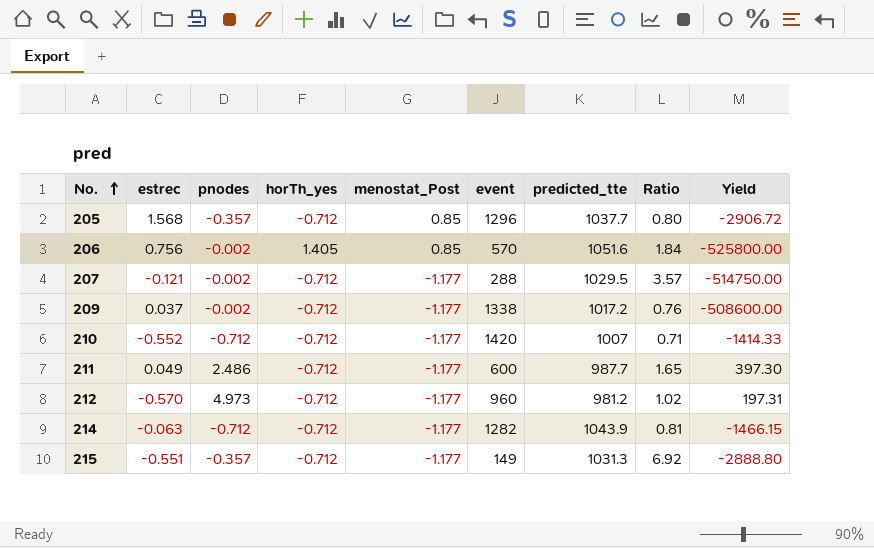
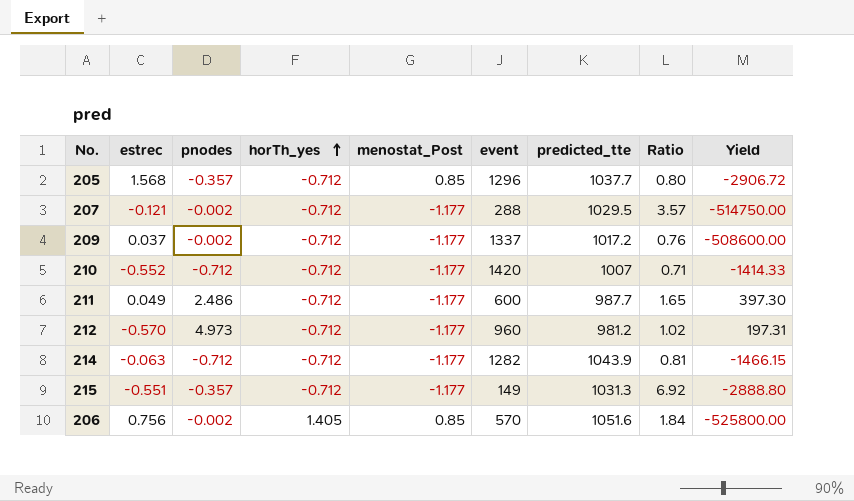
row order: No. ascending -> horTh_yes ascending
209 | event: 1338 -> 1337

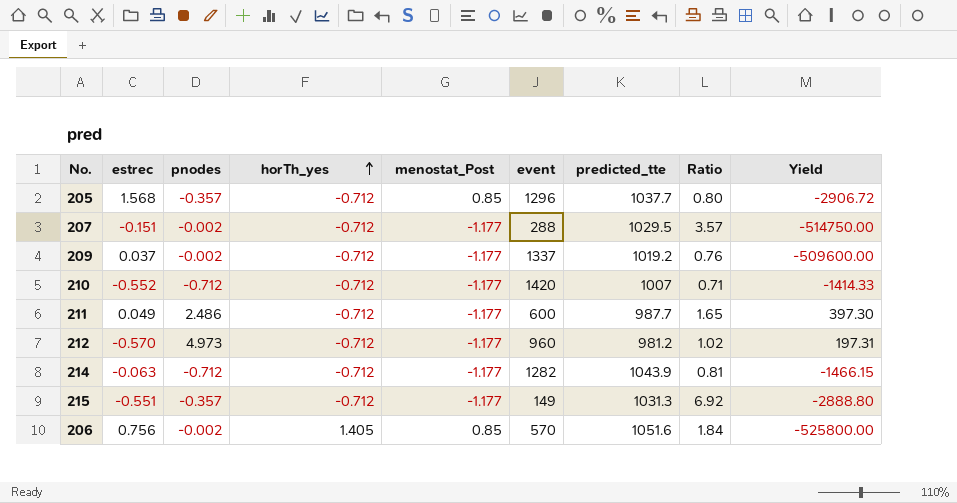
207 | estrec: -0.121 -> -0.151
209 | predicted_tte: 1017.2 -> 1019.2
209 | Yield: -508600.00 -> -509600.00

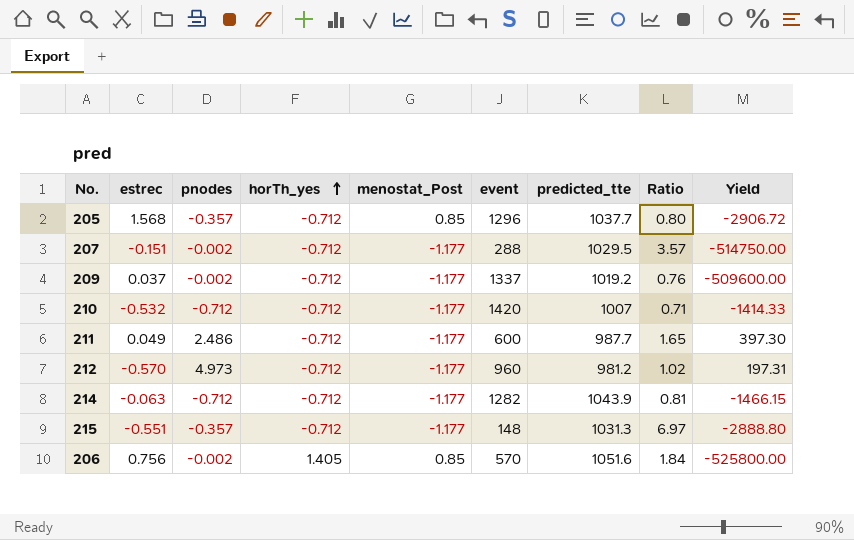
210 | estrec: -0.552 -> -0.532
215 | event: 149 -> 148
215 | Ratio: 6.92 -> 6.97

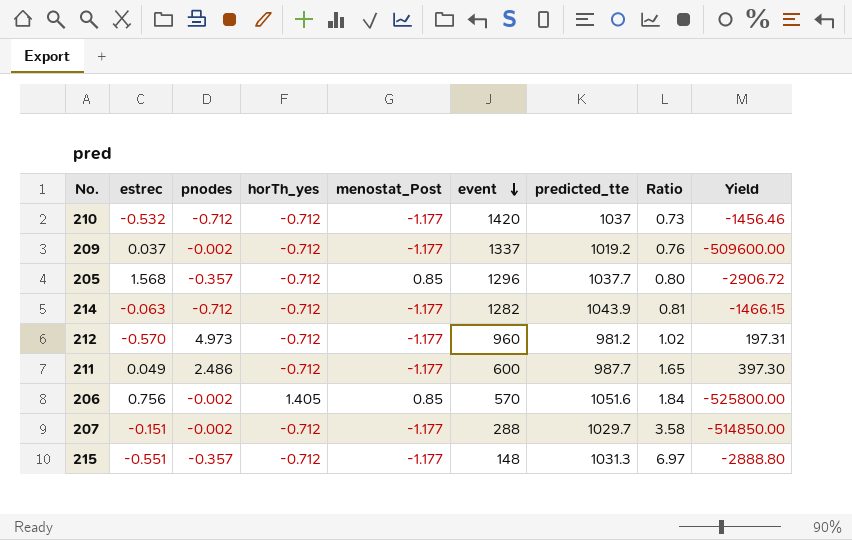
row order: horTh_yes ascending -> event descending
210 | predicted_tte: 1007 -> 1037
210 | Ratio: 0.71 -> 0.73
210 | Yield: -1414.33 -> -1456.46
207 | predicted_tte: 1029.5 -> 1029.7
207 | Ratio: 3.57 -> 3.58
207 | Yield: -514750.00 -> -514850.00

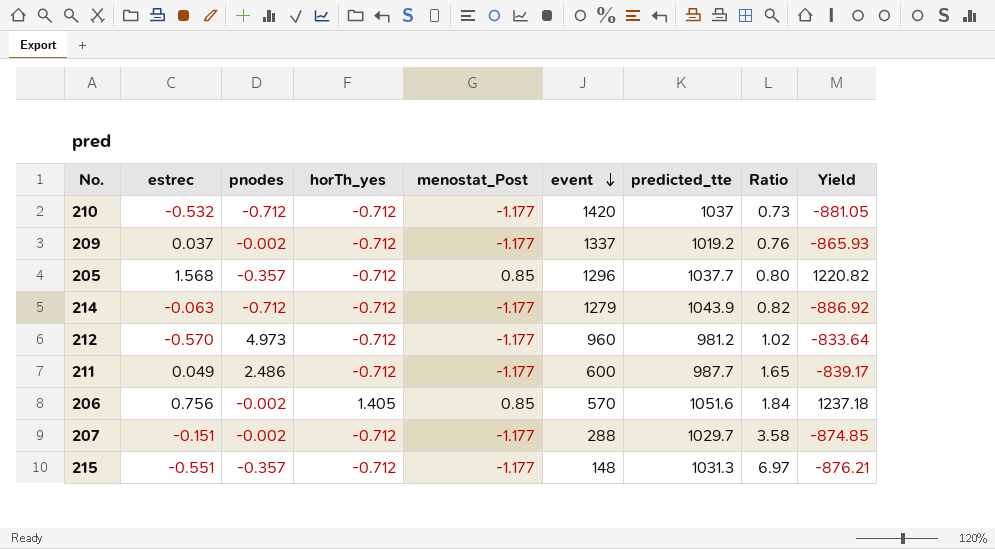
column Yield | formula: [predicted_tte] / [pnodes] -> [predicted_tte] / [menostat_Post]
214 | event: 1282 -> 1279
214 | Ratio: 0.81 -> 0.82

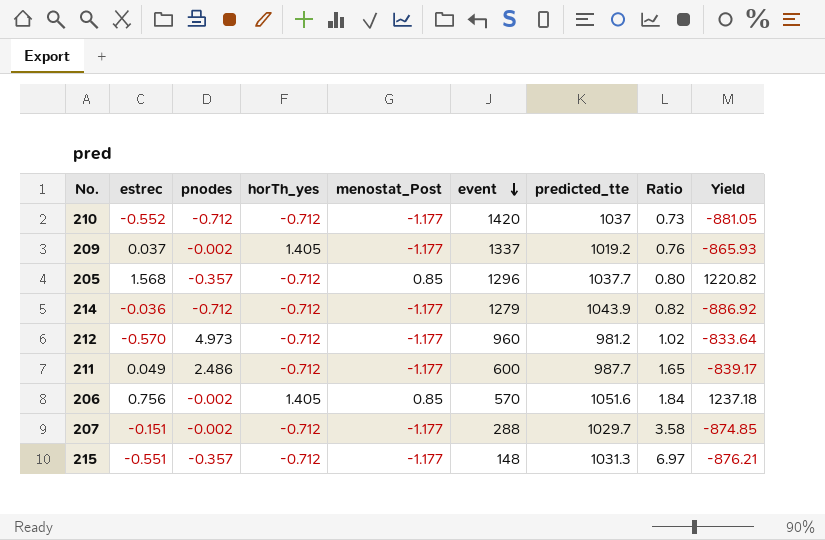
210 | estrec: -0.532 -> -0.552
209 | horTh_yes: -0.712 -> 1.405
214 | estrec: -0.063 -> -0.036

